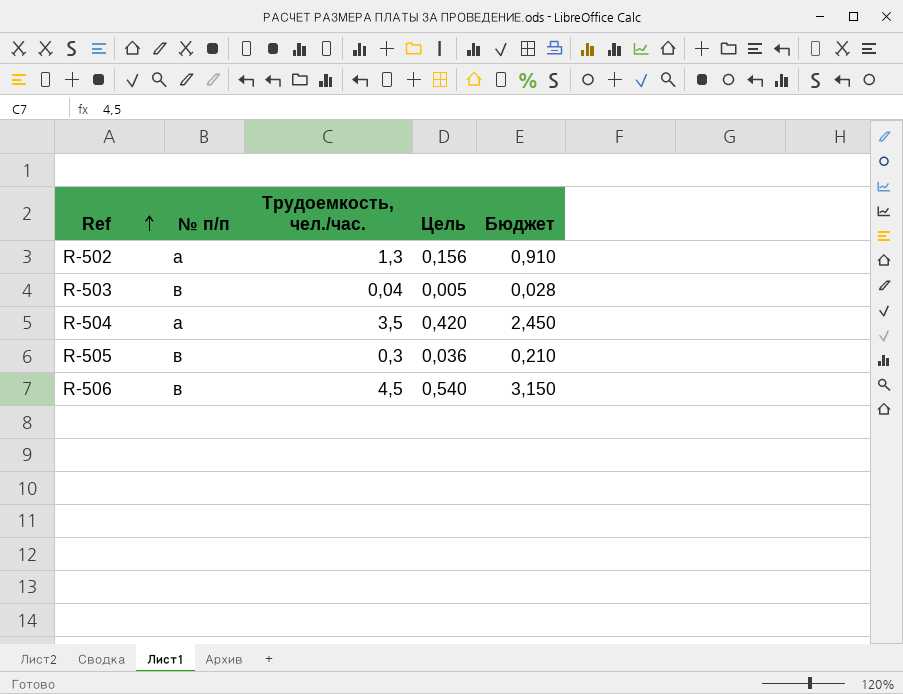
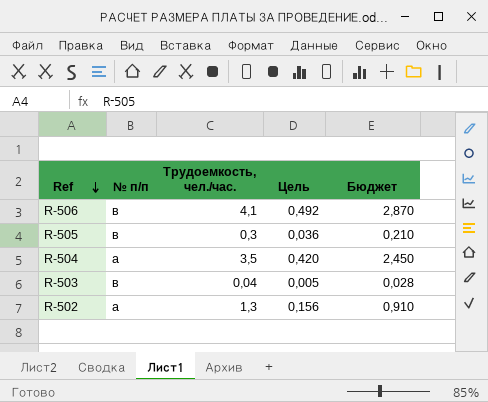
row order: Ref ascending -> Ref descending
R-506 | Трудоемкость, чел./час.: 4,5 -> 4,1
R-506 | Цель: 0,540 -> 0,492
R-506 | Бюджет: 3,150 -> 2,870

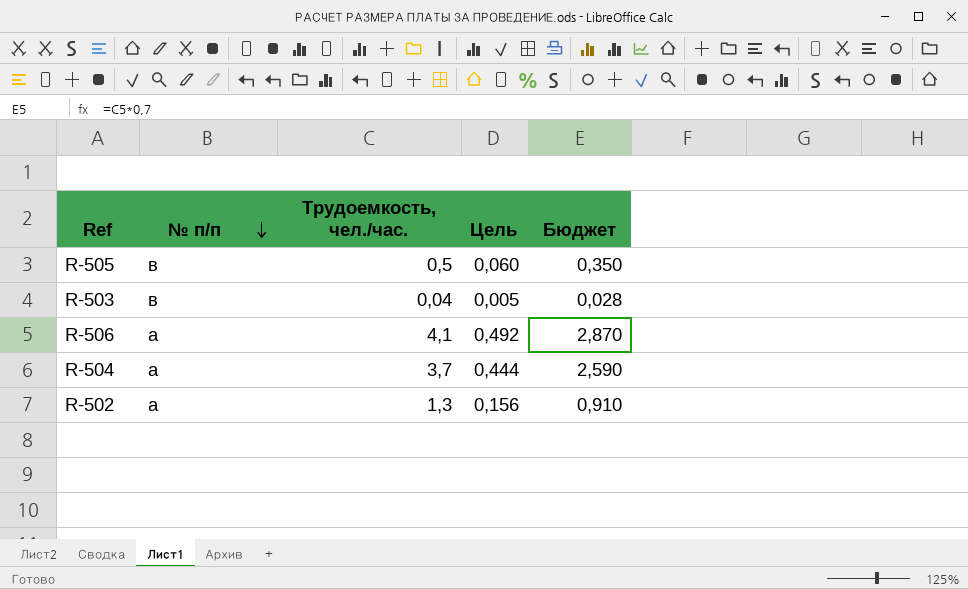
row order: Ref descending -> № п/п descending
R-505 | Трудоемкость, чел./час.: 0,3 -> 0,5
R-505 | Цель: 0,036 -> 0,060
R-505 | Бюджет: 0,210 -> 0,350
R-506 | № п/п: в -> а
R-504 | Трудоемкость, чел./час.: 3,5 -> 3,7
R-504 | Цель: 0,420 -> 0,444
R-504 | Бюджет: 2,450 -> 2,590

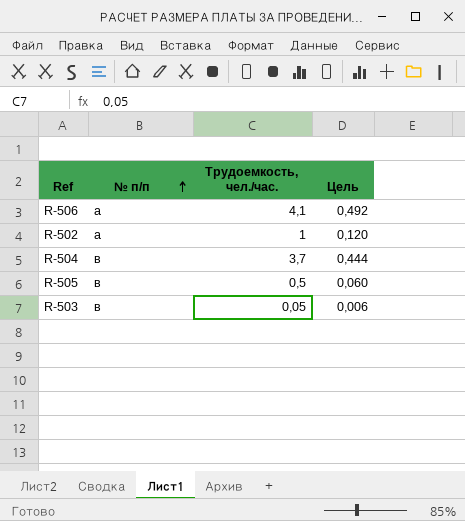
row order: № п/п descending -> № п/п ascending
column Бюджет | formula: [Трудоемкость, чел./час.] * 0,7 -> none
R-502 | Трудоемкость, чел./час.: 1,3 -> 1
R-502 | Цель: 0,156 -> 0,120
R-504 | № п/п: а -> в
R-503 | Трудоемкость, чел./час.: 0,04 -> 0,05
R-503 | Цель: 0,005 -> 0,006

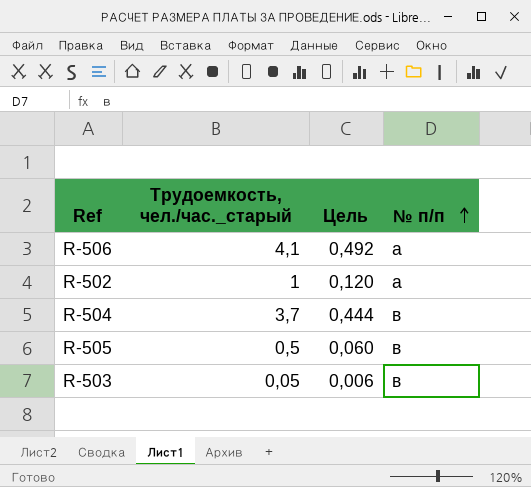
column name: Трудоемкость, чел./час. -> Трудоемкость, чел./час._старый
column № п/п | position: 2 -> 4

